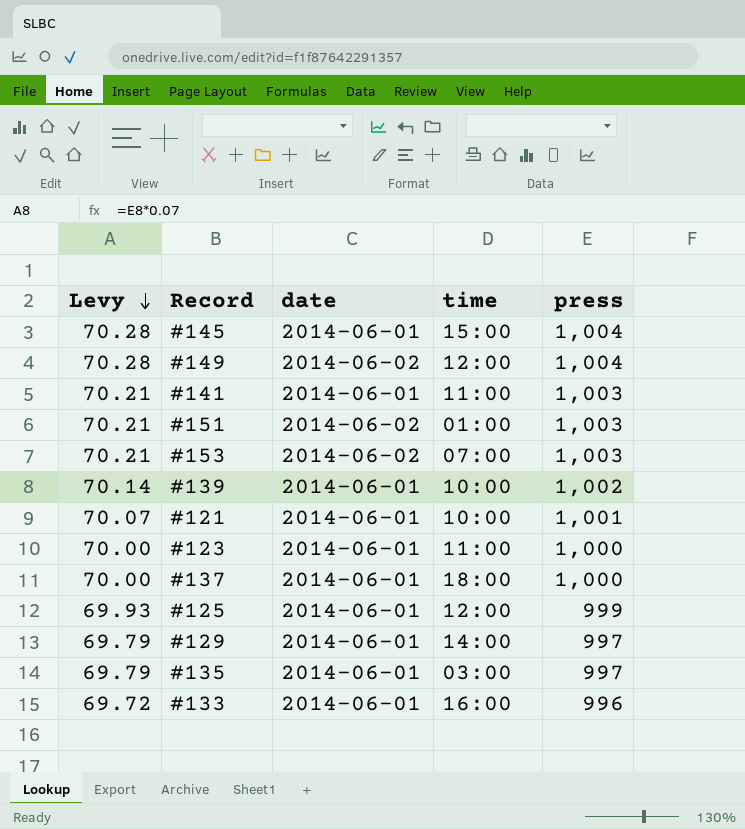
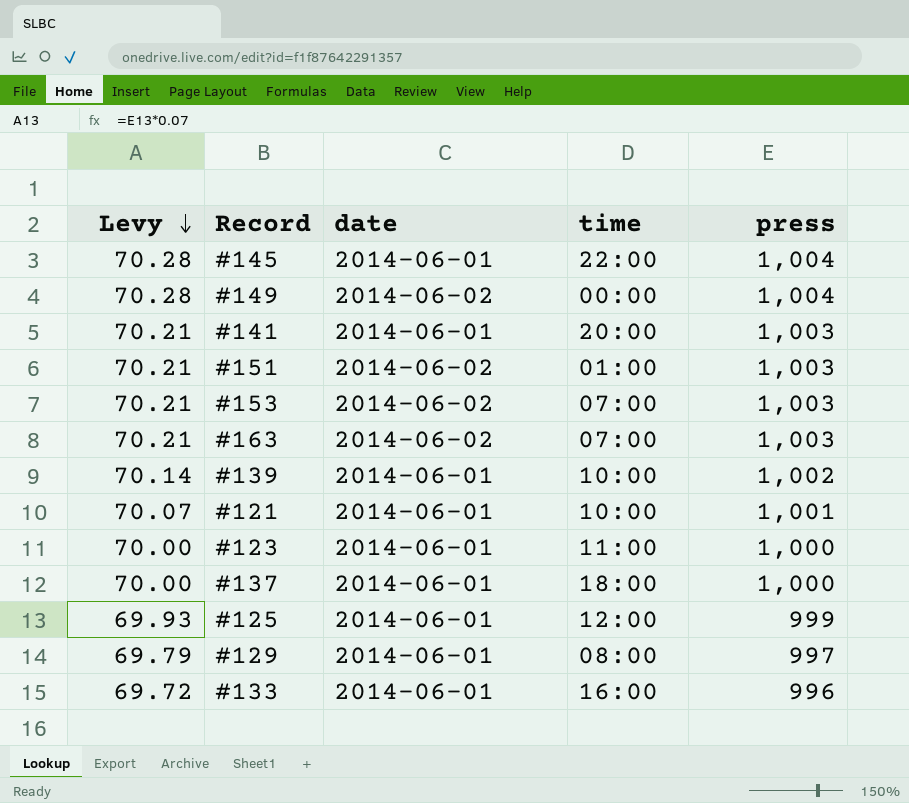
row #135: 69.79 | 2014-06-01 | 03:00 | 997 -> none
#145 | time: 15:00 -> 22:00
#149 | time: 12:00 -> 00:00
#141 | time: 11:00 -> 20:00
row #163: none -> 70.21 | 2014-06-02 | 07:00 | 1,003
#129 | time: 14:00 -> 08:00

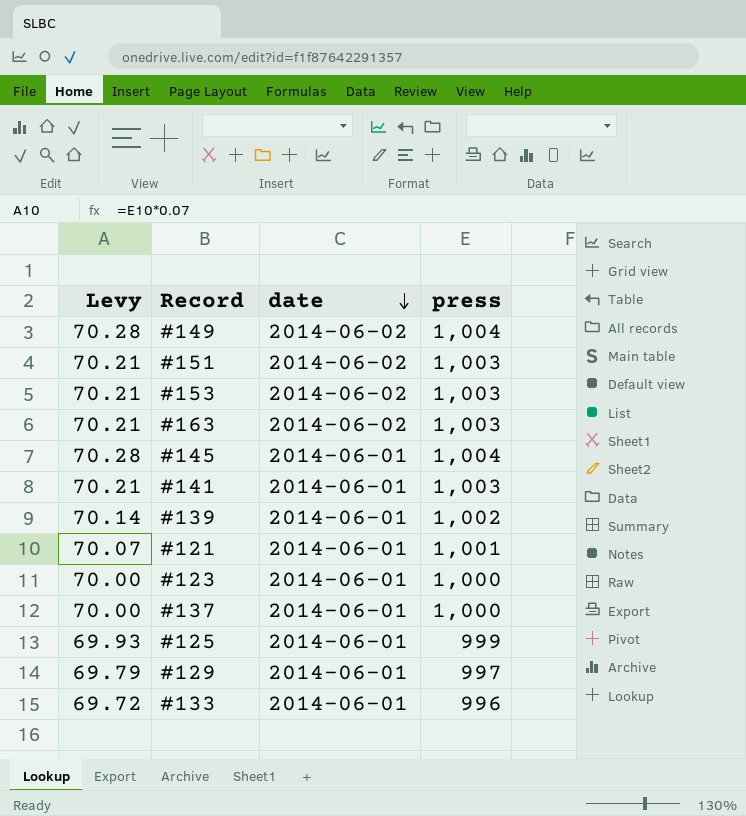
row order: Levy descending -> date descending
column time | position: 4 -> none

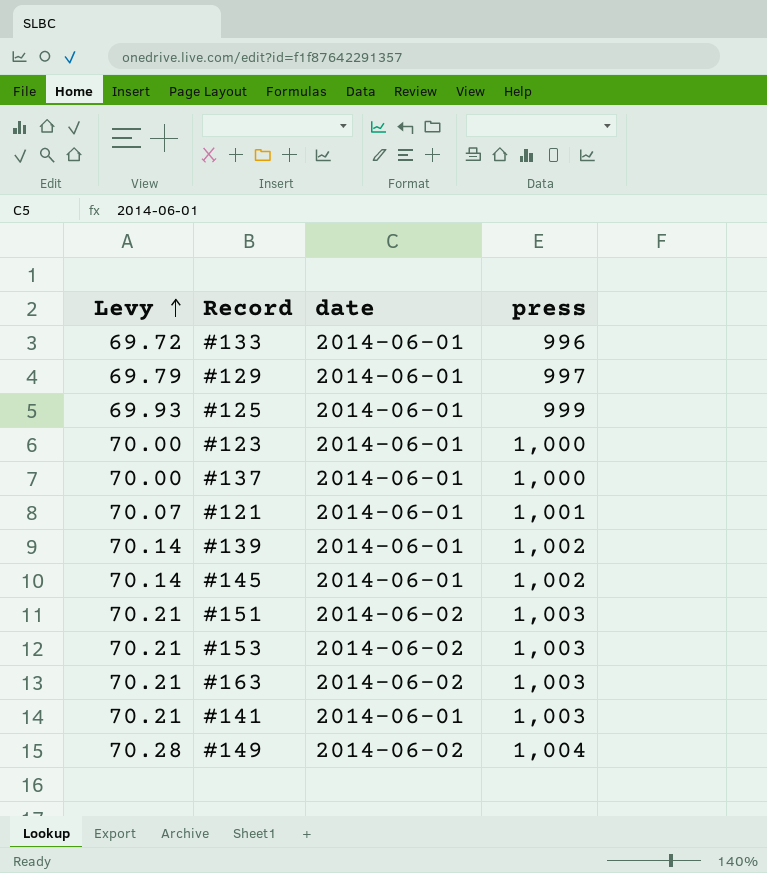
row order: date descending -> Levy ascending
#145 | Levy: 70.28 -> 70.14
#145 | press: 1,004 -> 1,002

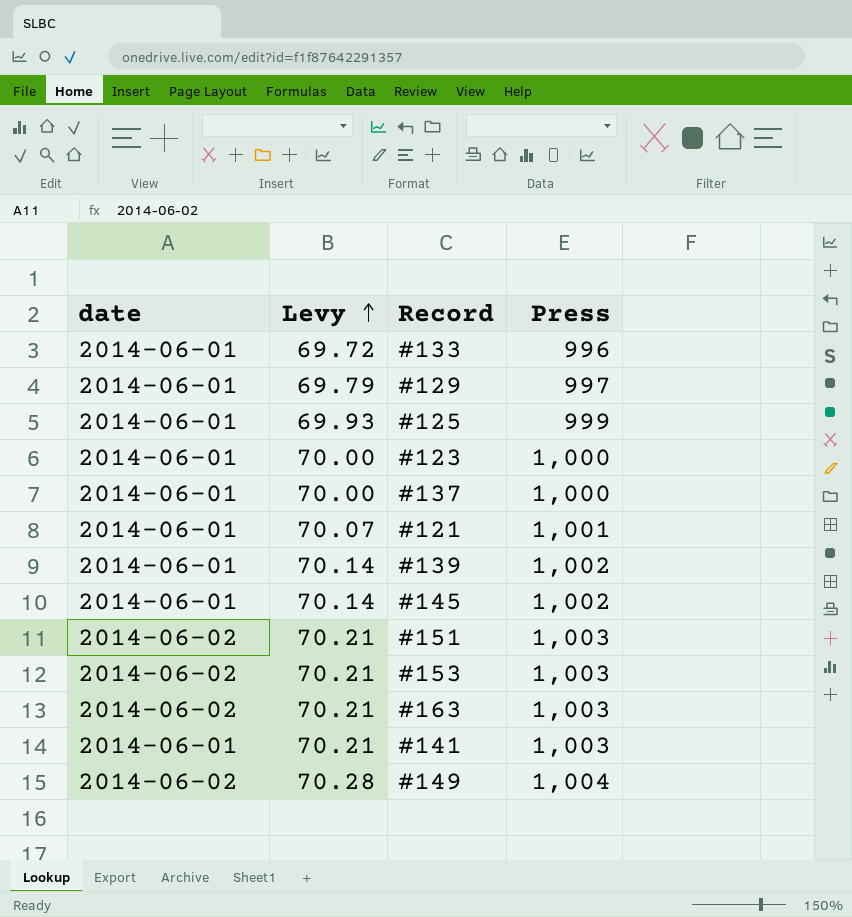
column date | position: 3 -> 1
column name: press -> Press

